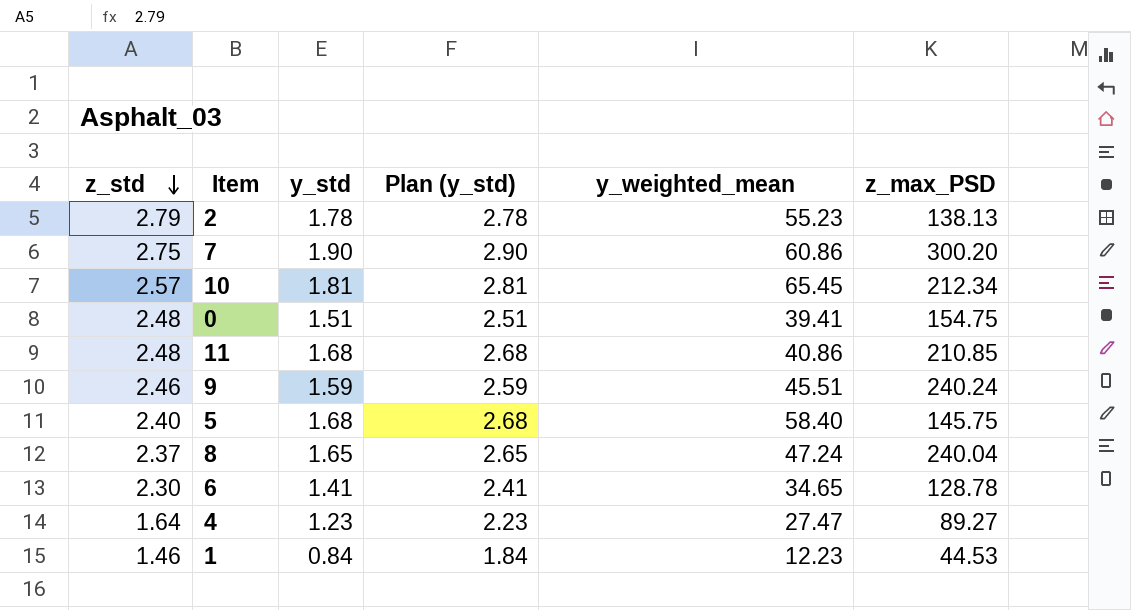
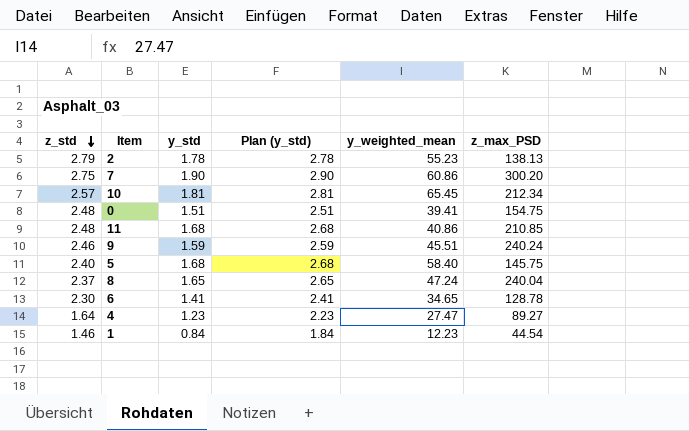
1 | z_max_PSD: 44.53 -> 44.54

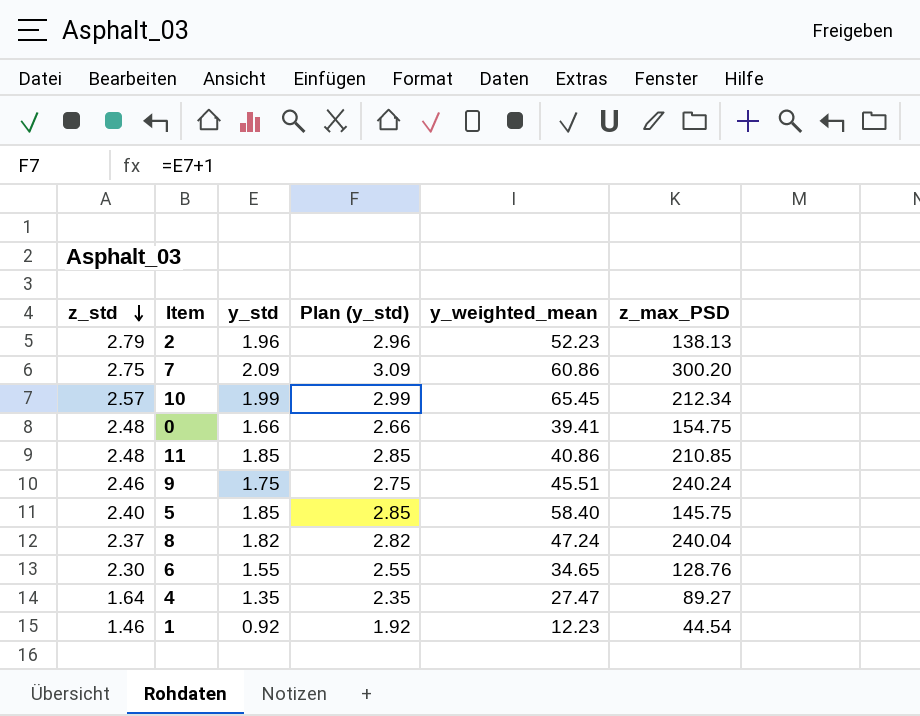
2 | y_std: 1.78 -> 1.96
2 | Plan (y_std): 2.78 -> 2.96
2 | y_weighted_mean: 55.23 -> 52.23
7 | y_std: 1.90 -> 2.09
7 | Plan (y_std): 2.90 -> 3.09
10 | y_std: 1.81 -> 1.99
10 | Plan (y_std): 2.81 -> 2.99
0 | y_std: 1.51 -> 1.66
0 | Plan (y_std): 2.51 -> 2.66
11 | y_std: 1.68 -> 1.85
11 | Plan (y_std): 2.68 -> 2.85
9 | y_std: 1.59 -> 1.75
9 | Plan (y_std): 2.59 -> 2.75
5 | y_std: 1.68 -> 1.85
5 | Plan (y_std): 2.68 -> 2.85
8 | y_std: 1.65 -> 1.82
8 | Plan (y_std): 2.65 -> 2.82
6 | y_std: 1.41 -> 1.55
6 | Plan (y_std): 2.41 -> 2.55
6 | z_max_PSD: 128.78 -> 128.76
4 | y_std: 1.23 -> 1.35
4 | Plan (y_std): 2.23 -> 2.35
1 | y_std: 0.84 -> 0.92
1 | Plan (y_std): 1.84 -> 1.92

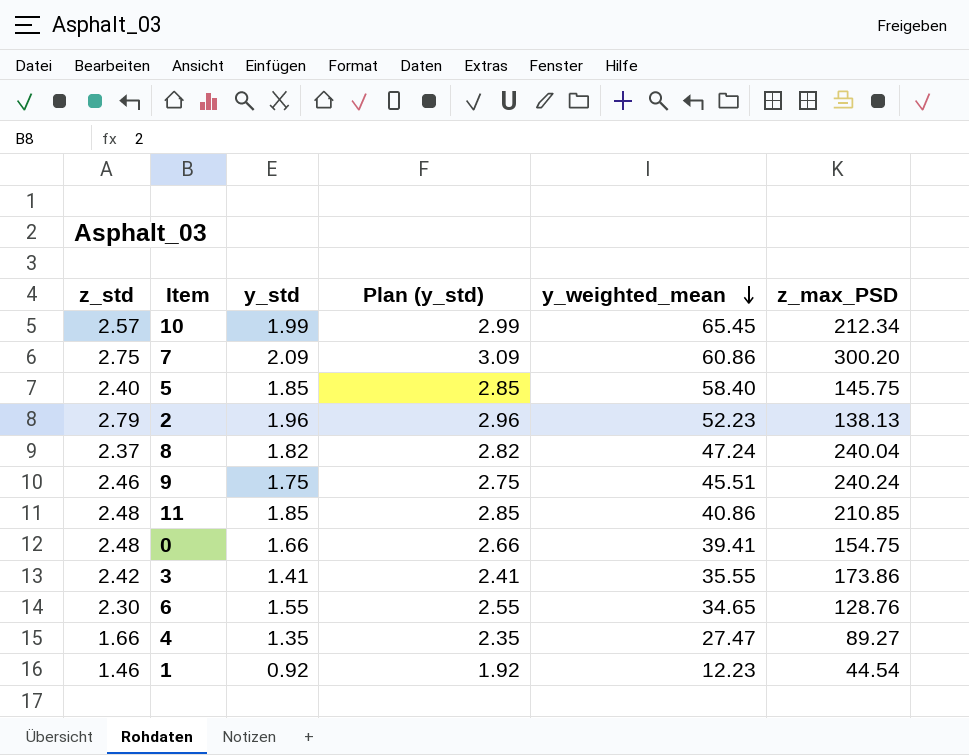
row order: z_std descending -> y_weighted_mean descending
row 3: none -> 2.42 | 1.41 | 2.41 | 35.55 | 173.86
4 | z_std: 1.64 -> 1.66

